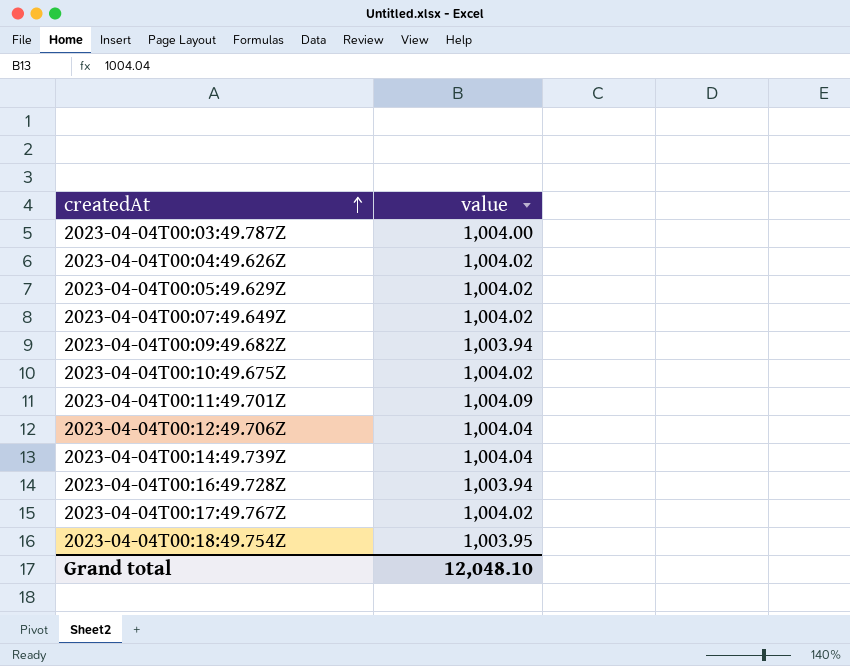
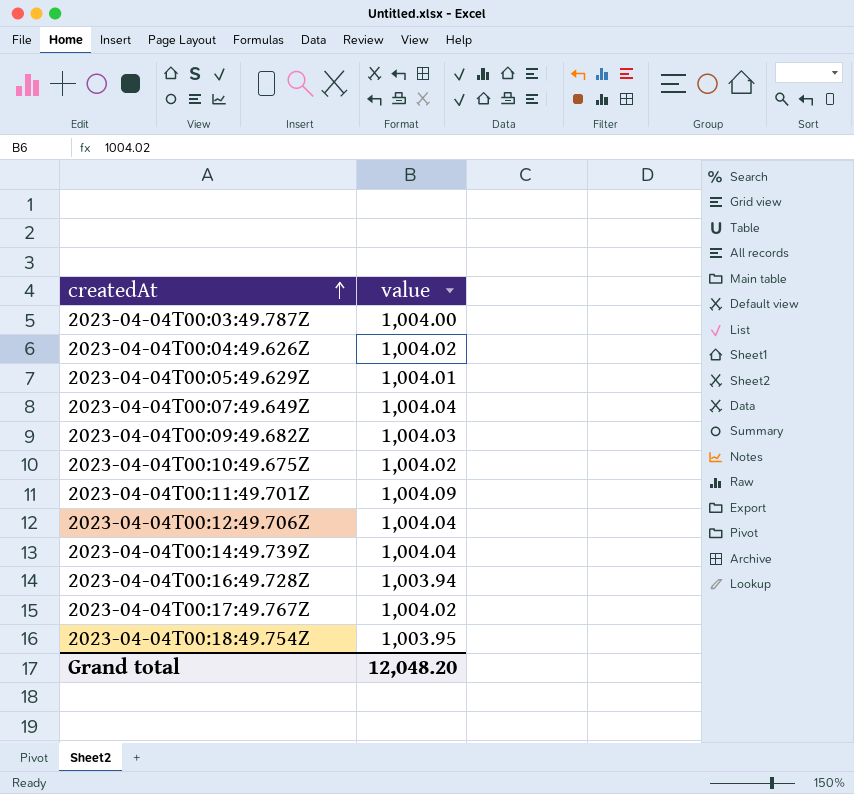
2023-04-04T00:05:49.629Z | value: 1,004.02 -> 1,004.01
2023-04-04T00:07:49.649Z | value: 1,004.02 -> 1,004.04
2023-04-04T00:09:49.682Z | value: 1,003.94 -> 1,004.03
Grand total | value: 12,048.10 -> 12,048.20

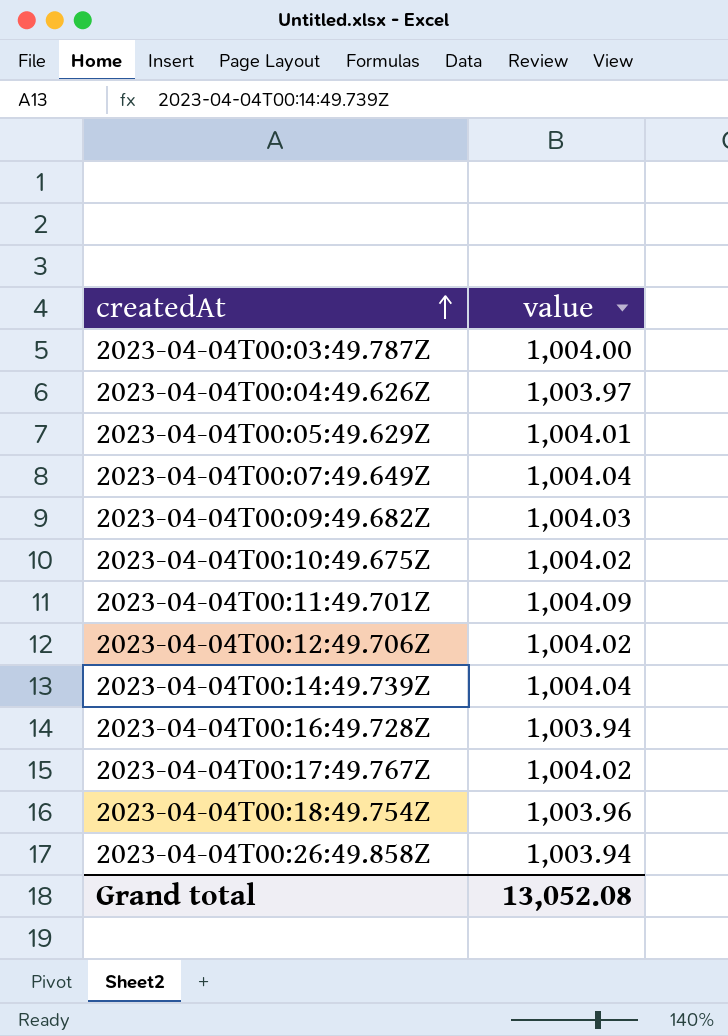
2023-04-04T00:04:49.626Z | value: 1,004.02 -> 1,003.97
2023-04-04T00:12:49.706Z | value: 1,004.04 -> 1,004.02
2023-04-04T00:18:49.754Z | value: 1,003.95 -> 1,003.96
row 2023-04-04T00:26:49.858Z: none -> 1,003.94
Grand total | value: 12,048.20 -> 13,052.08

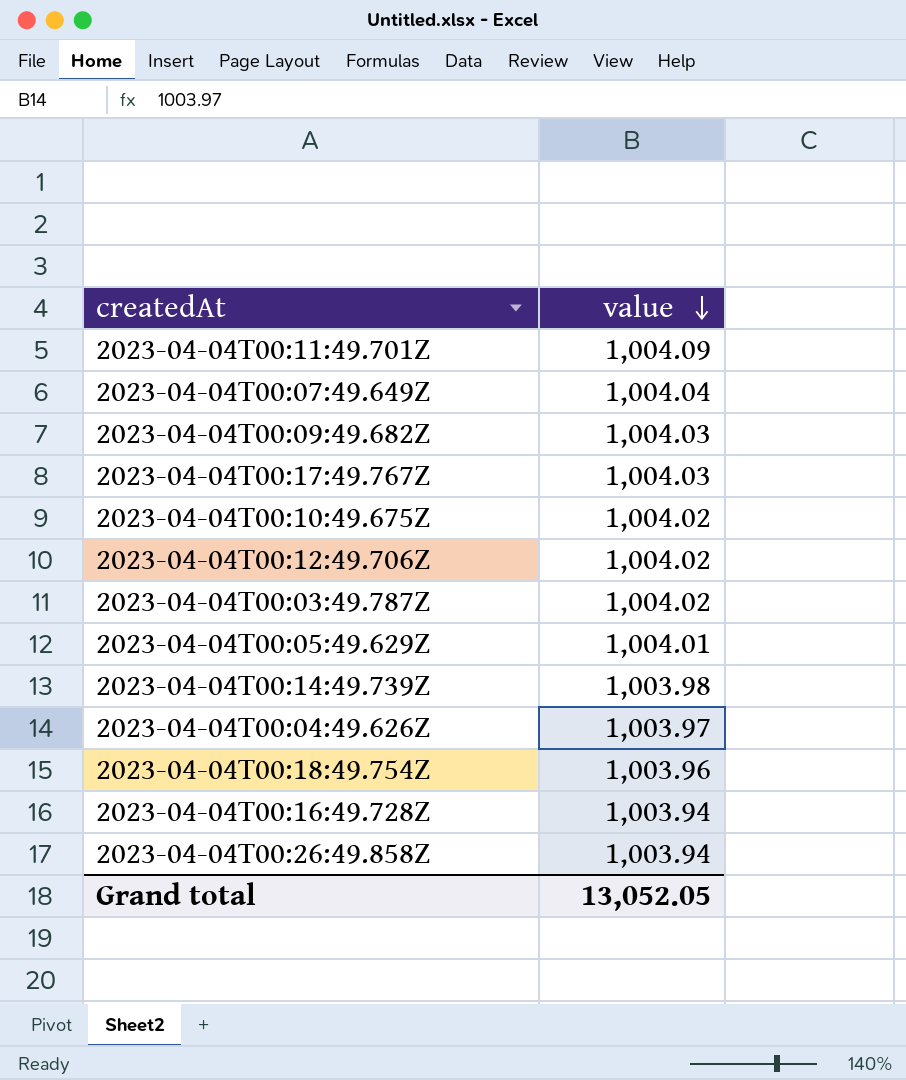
row order: createdAt ascending -> value descending
2023-04-04T00:17:49.767Z | value: 1,004.02 -> 1,004.03
2023-04-04T00:03:49.787Z | value: 1,004.00 -> 1,004.02
2023-04-04T00:14:49.739Z | value: 1,004.04 -> 1,003.98
Grand total | value: 13,052.08 -> 13,052.05

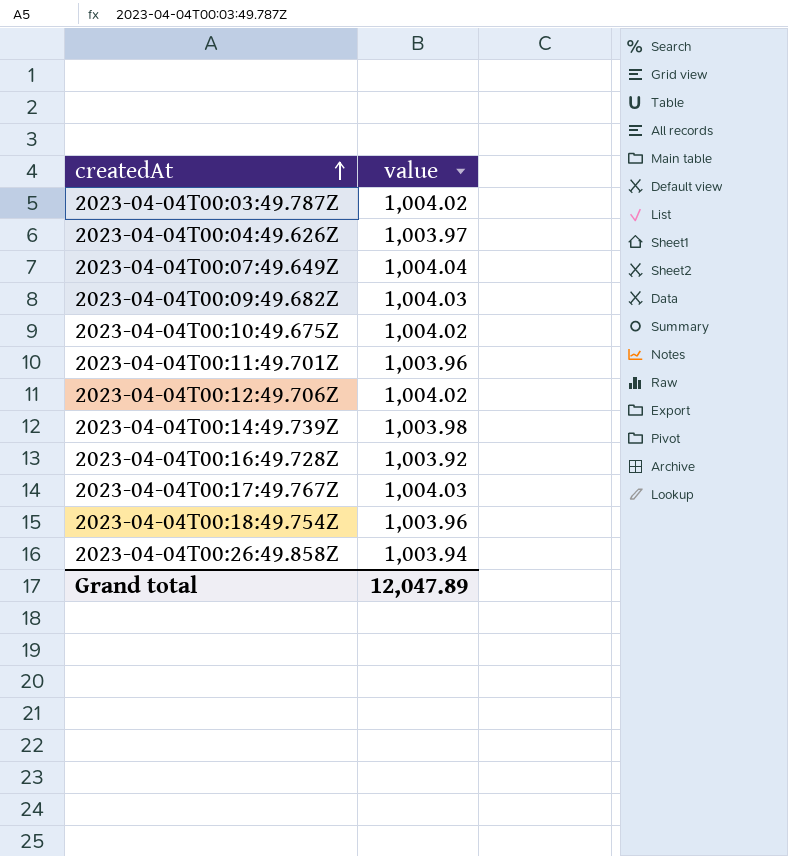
row order: value descending -> createdAt ascending
row 2023-04-04T00:05:49.629Z: 1,004.01 -> none
2023-04-04T00:11:49.701Z | value: 1,004.09 -> 1,003.96
2023-04-04T00:16:49.728Z | value: 1,003.94 -> 1,003.92
Grand total | value: 13,052.05 -> 12,047.89

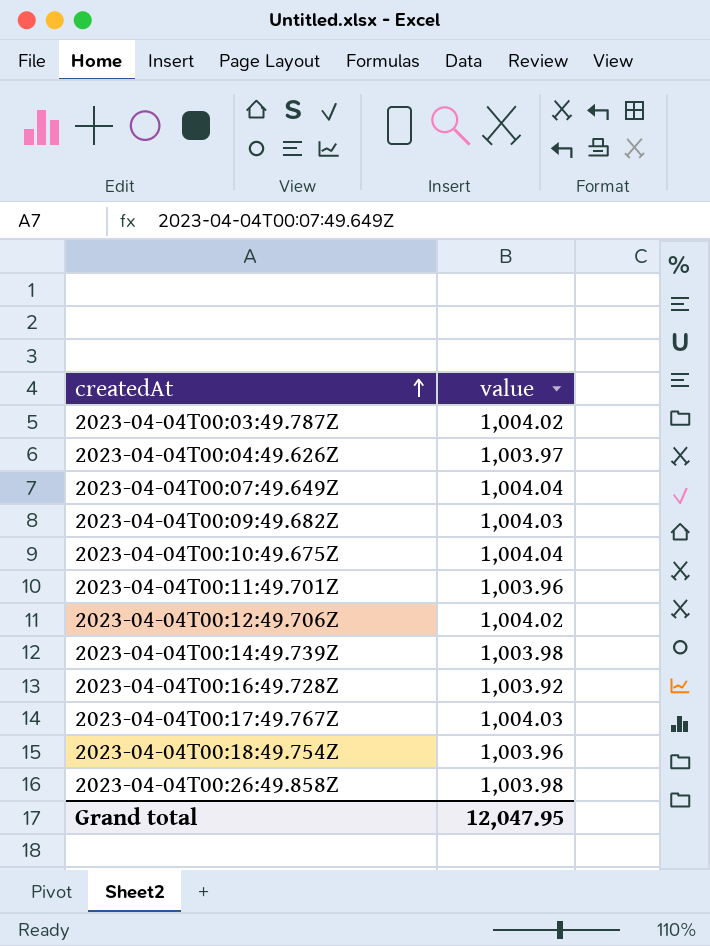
2023-04-04T00:10:49.675Z | value: 1,004.02 -> 1,004.04
2023-04-04T00:26:49.858Z | value: 1,003.94 -> 1,003.98
Grand total | value: 12,047.89 -> 12,047.95

